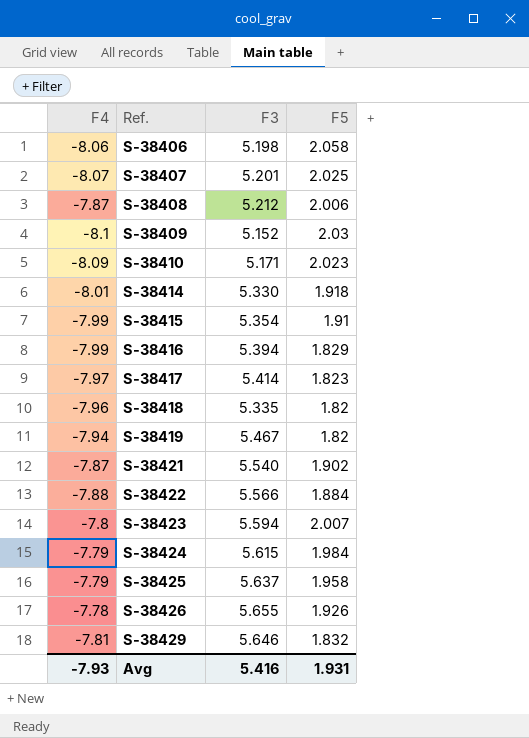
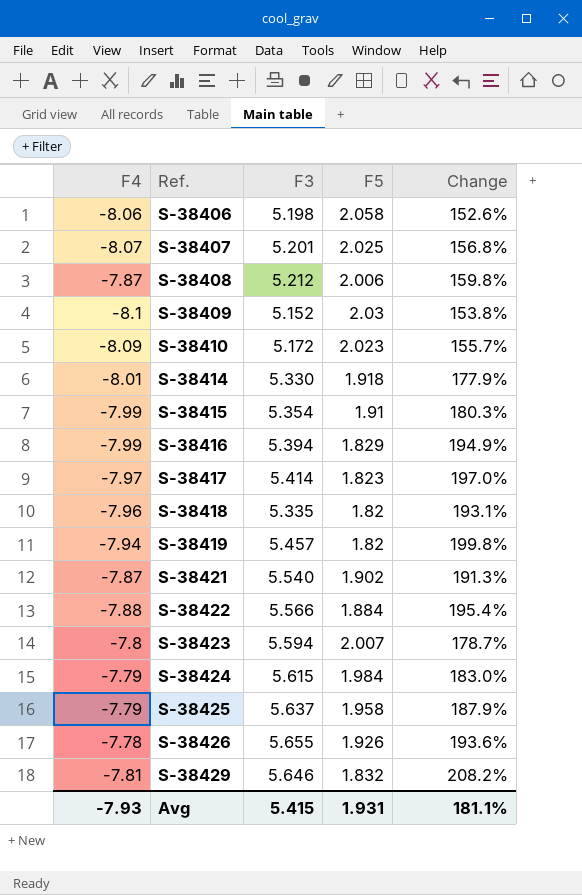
column Change | formula: none -> ([F3] - [F5]) / [F5]
S-38410 | F3: 5.171 -> 5.172
S-38419 | F3: 5.467 -> 5.457
Avg | F3: 5.416 -> 5.415

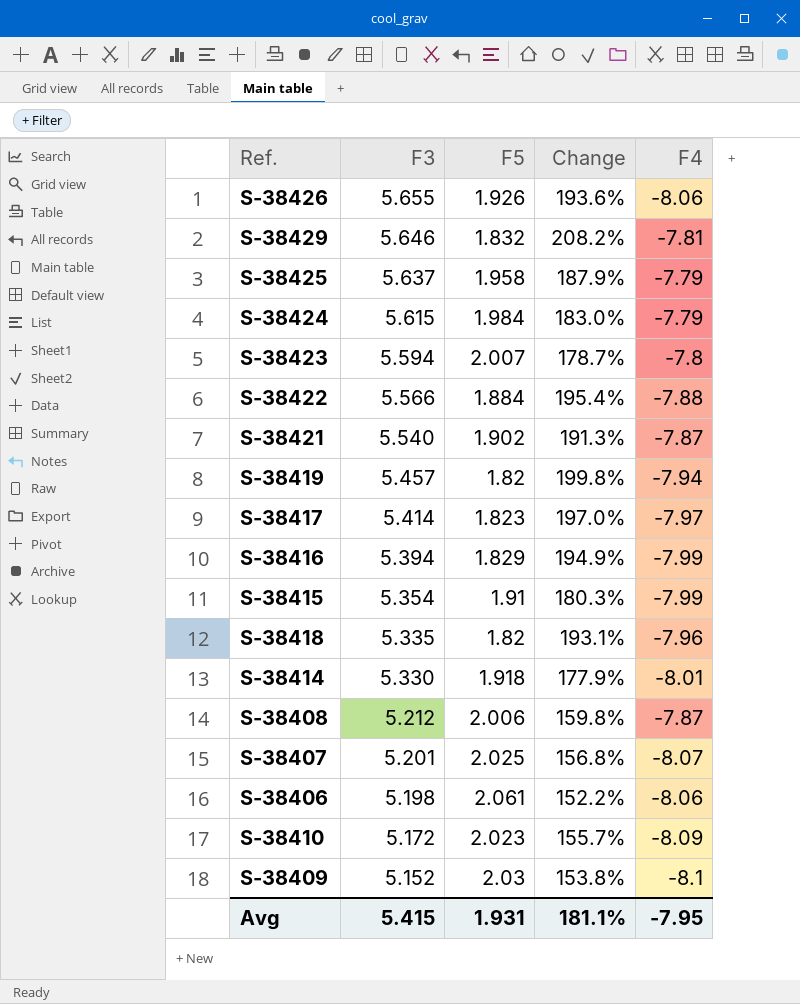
row order: Ref. ascending -> F3 descending
column F4 | position: 1 -> 5
S-38426 | F4: -7.78 -> -8.06
S-38406 | F5: 2.058 -> 2.061
S-38406 | Change: 152.6% -> 152.2%
Avg | F4: -7.93 -> -7.95

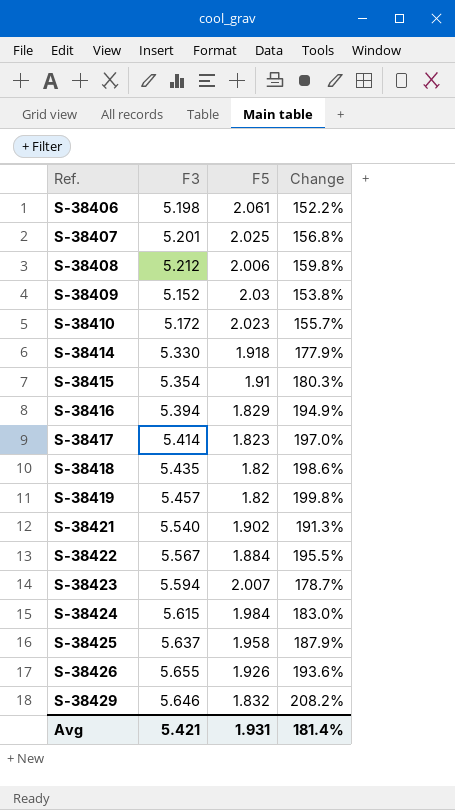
row order: F3 descending -> Ref. ascending
column F4 | position: 5 -> none
S-38418 | F3: 5.335 -> 5.435
S-38418 | Change: 193.1% -> 198.6%
S-38422 | F3: 5.566 -> 5.567
S-38422 | Change: 195.4% -> 195.5%
Avg | F3: 5.415 -> 5.421
Avg | Change: 181.1% -> 181.4%

